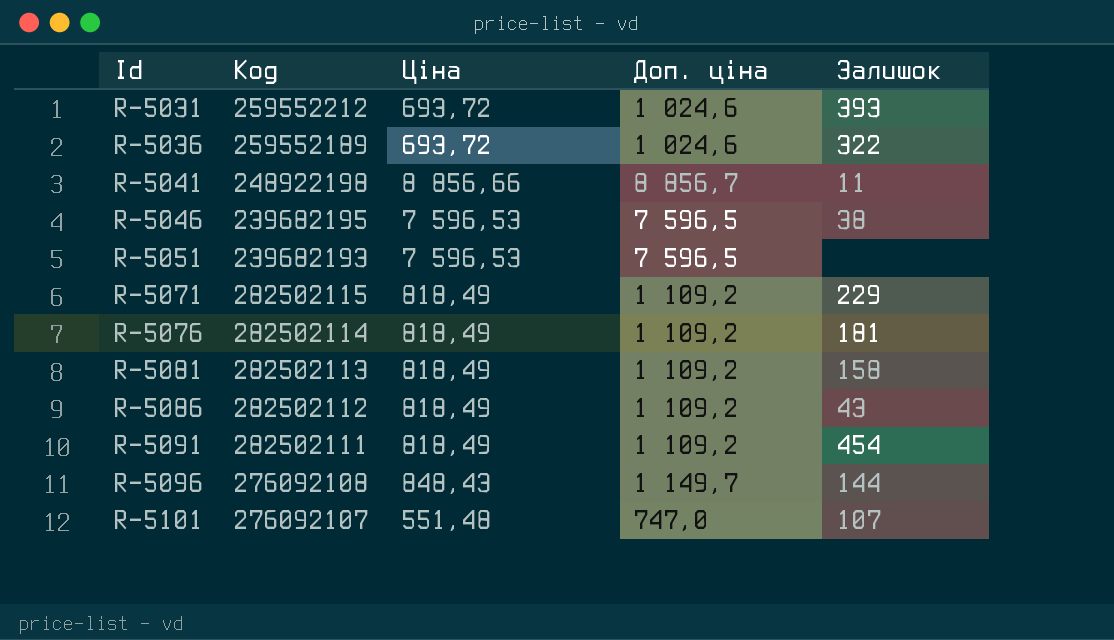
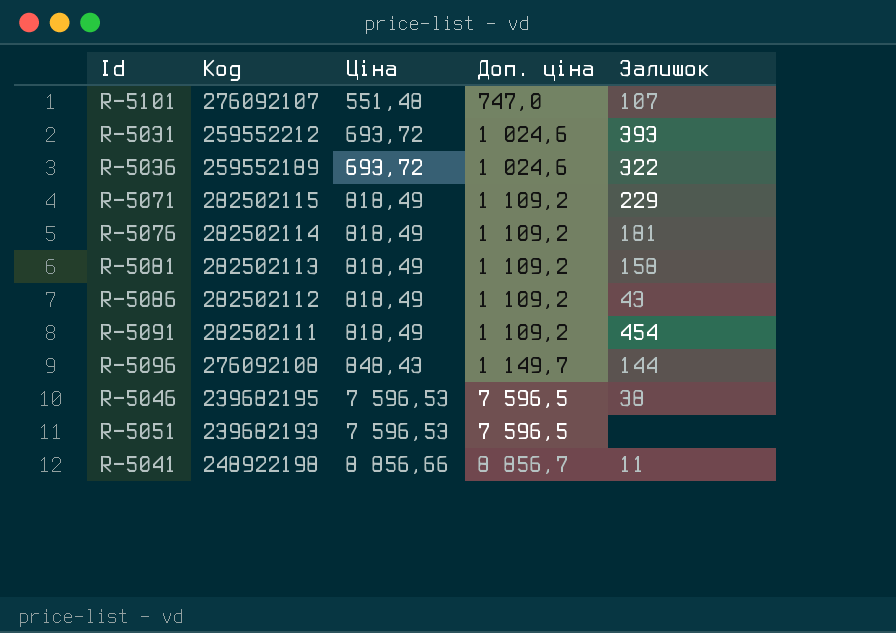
row order: Id ascending -> Ціна ascending

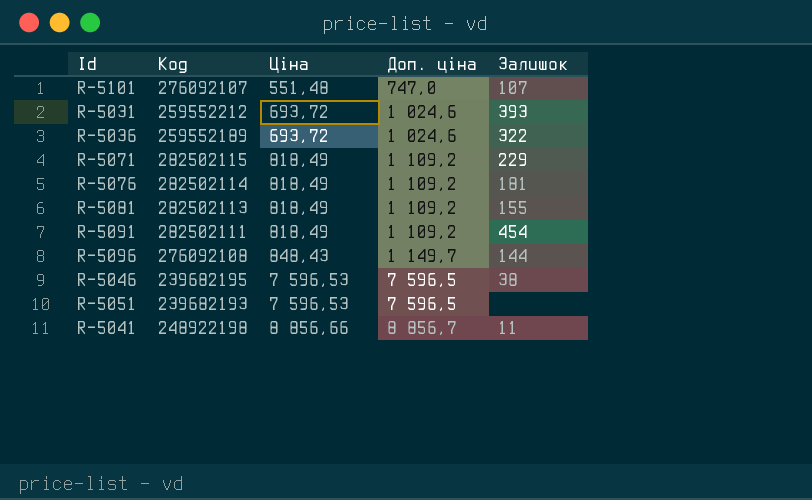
row R-5086: 282502112 | 818,49 | 1 109,2 | 43 -> none
R-5081 | Залишок: 158 -> 155

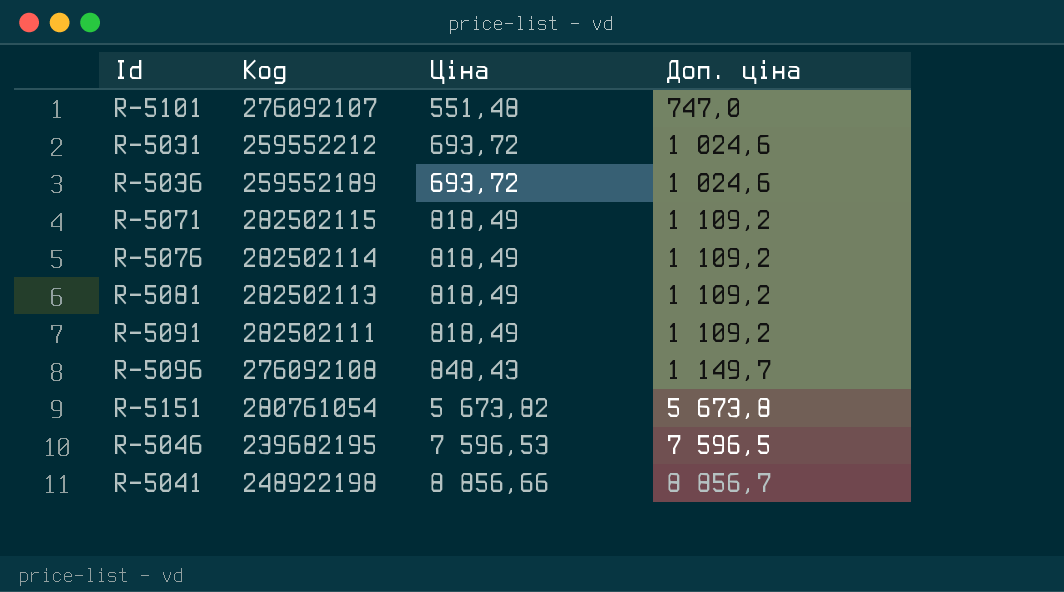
column Залишок | position: 5 -> none
row R-5051: 239682193 | 7 596,53 | 7 596,5 | none -> none
row R-5151: none -> 280761054 | 5 673,82 | 5 673,8

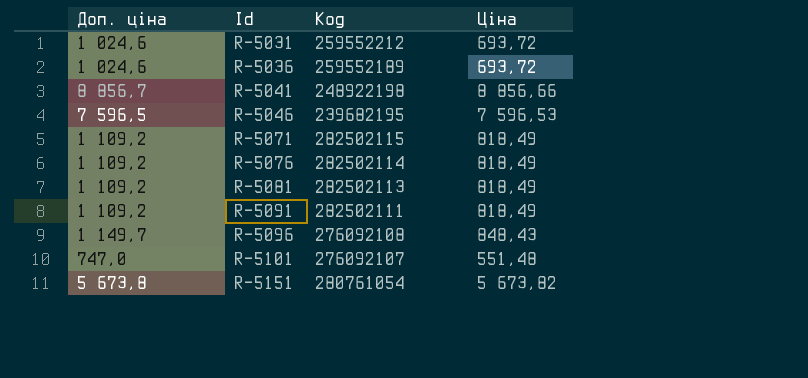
row order: Ціна ascending -> Id ascending
column Доп. ціна | position: 4 -> 1

